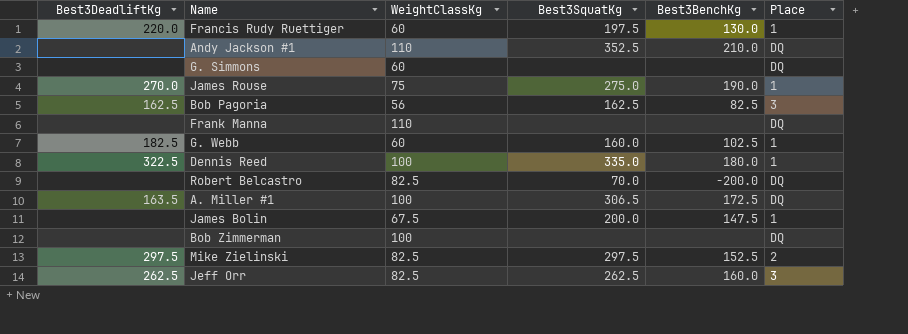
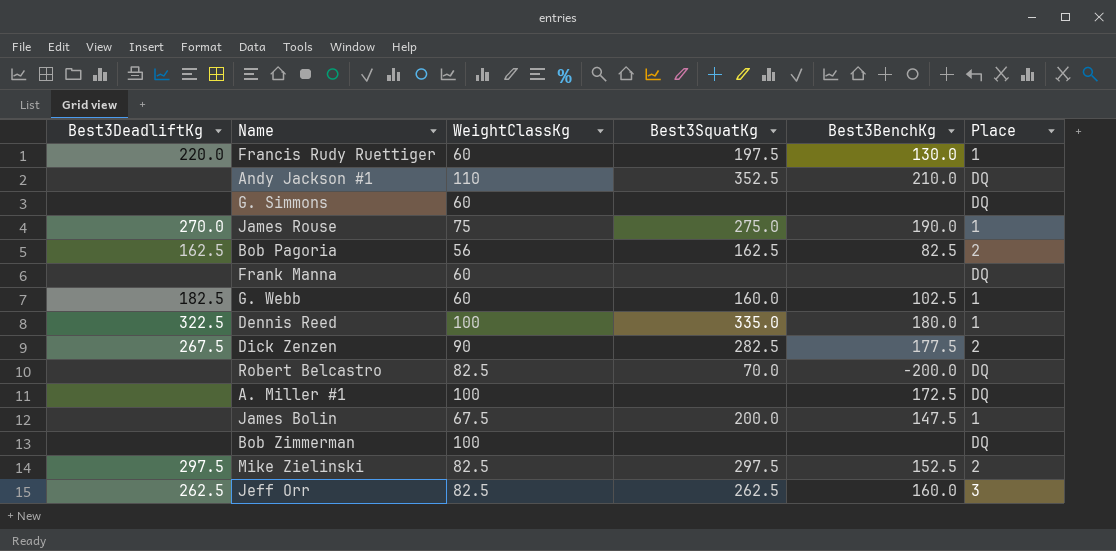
Bob Pagoria | Place: 3 -> 2
Frank Manna | WeightClassKg: 110 -> 60
row Dick Zenzen: none -> 267.5 | 90 | 282.5 | 177.5 | 2
A. Miller #1 | Best3DeadliftKg: 163.5 -> none
A. Miller #1 | Best3SquatKg: 306.5 -> none

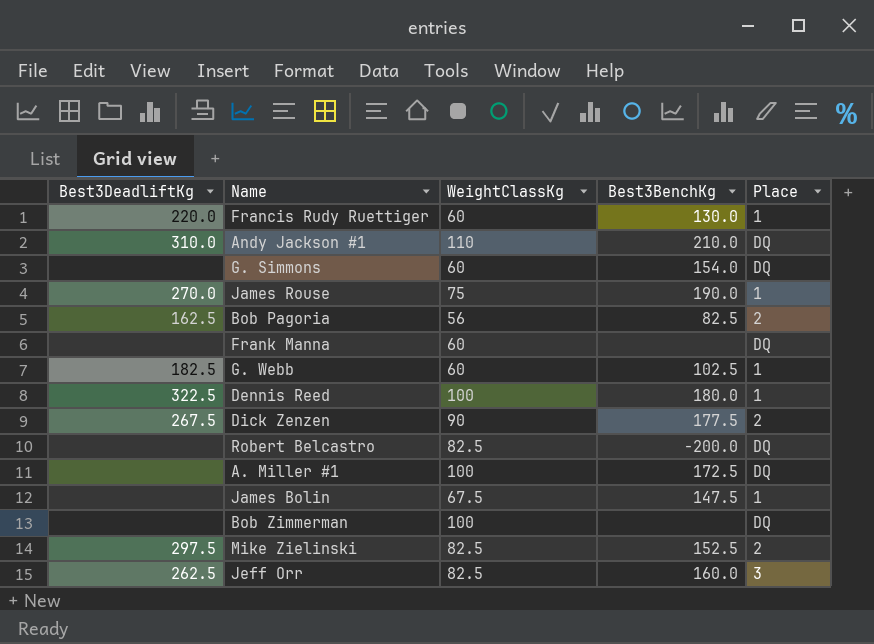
column Best3SquatKg | position: 4 -> none
Andy Jackson #1 | Best3DeadliftKg: none -> 310.0
G. Simmons | Best3BenchKg: none -> 154.0

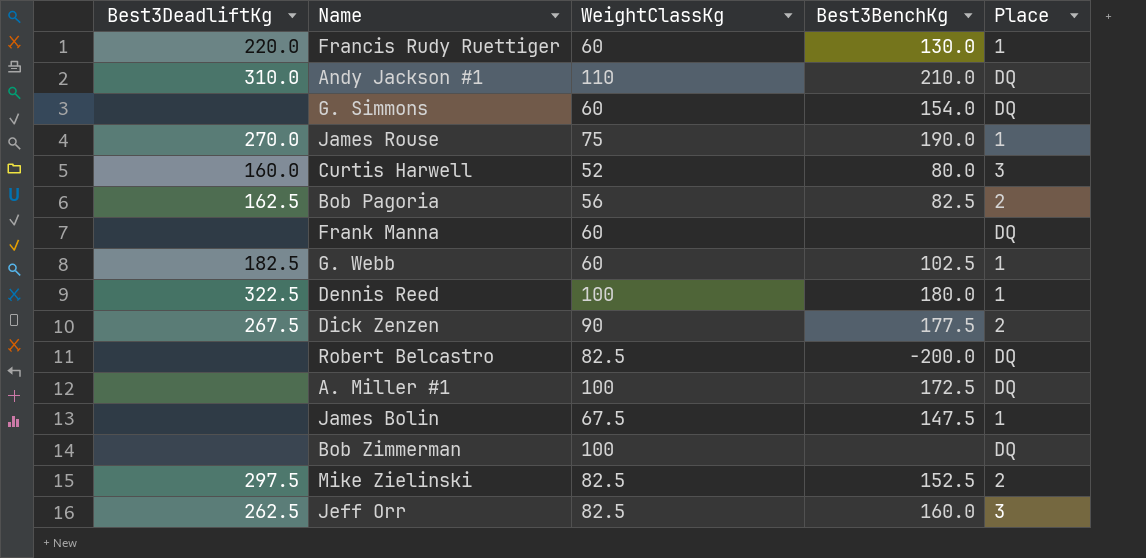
row Curtis Harwell: none -> 160.0 | 52 | 80.0 | 3

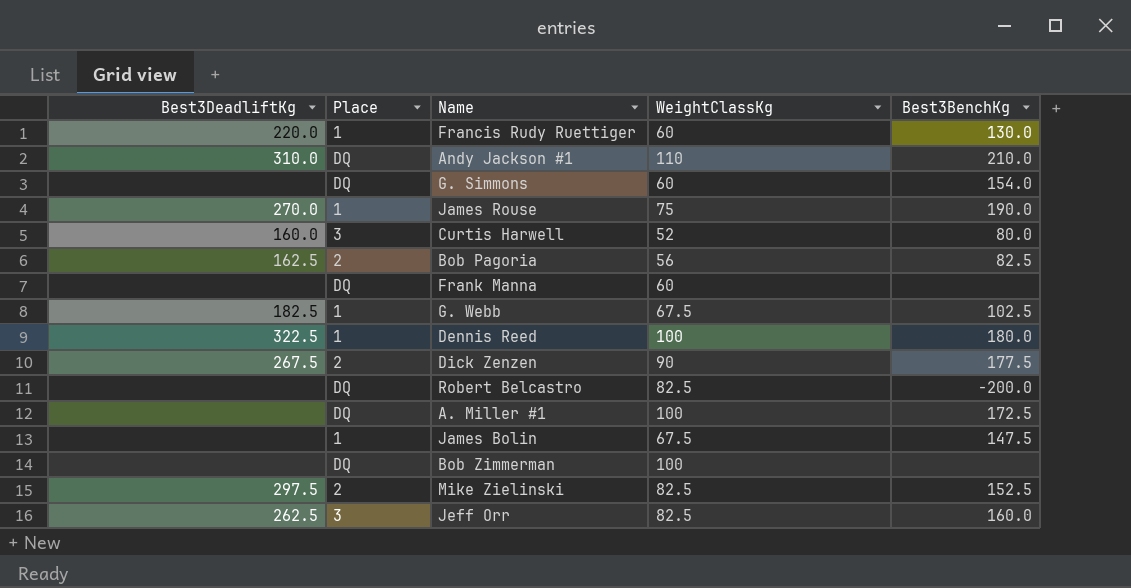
column Place | position: 5 -> 2
G. Webb | WeightClassKg: 60 -> 67.5

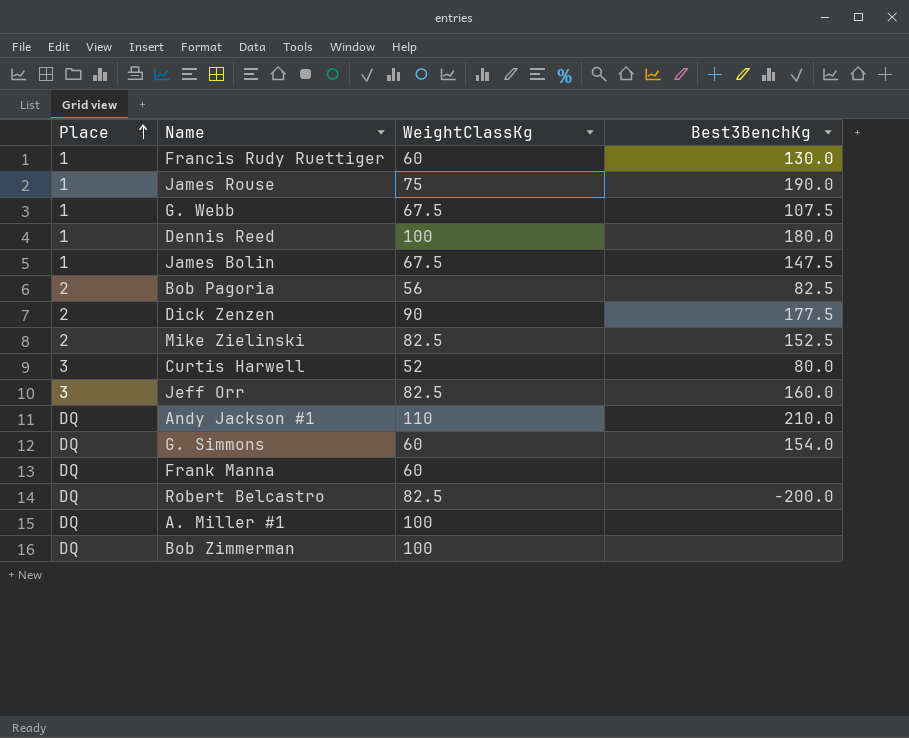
row order: none -> Place ascending
column Best3DeadliftKg | position: 1 -> none
G. Webb | Best3BenchKg: 102.5 -> 107.5
A. Miller #1 | Best3BenchKg: 172.5 -> none

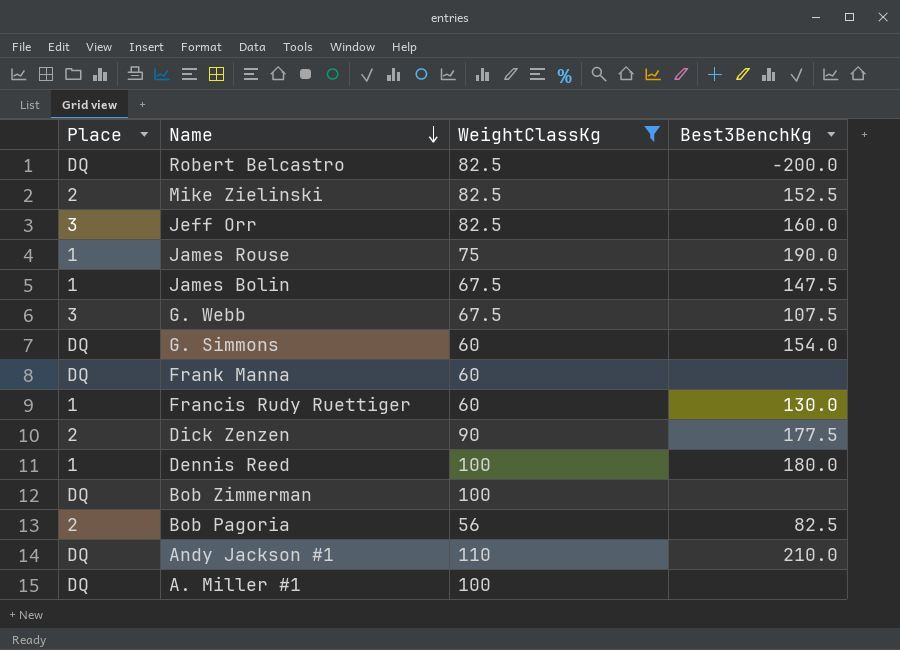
filter: none -> WeightClassKg != 52
row order: Place ascending -> Name descending
G. Webb | Place: 1 -> 3

